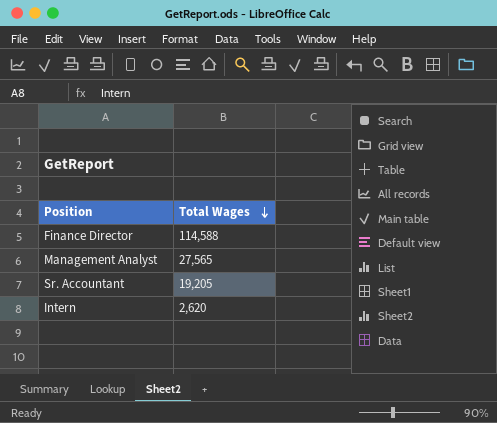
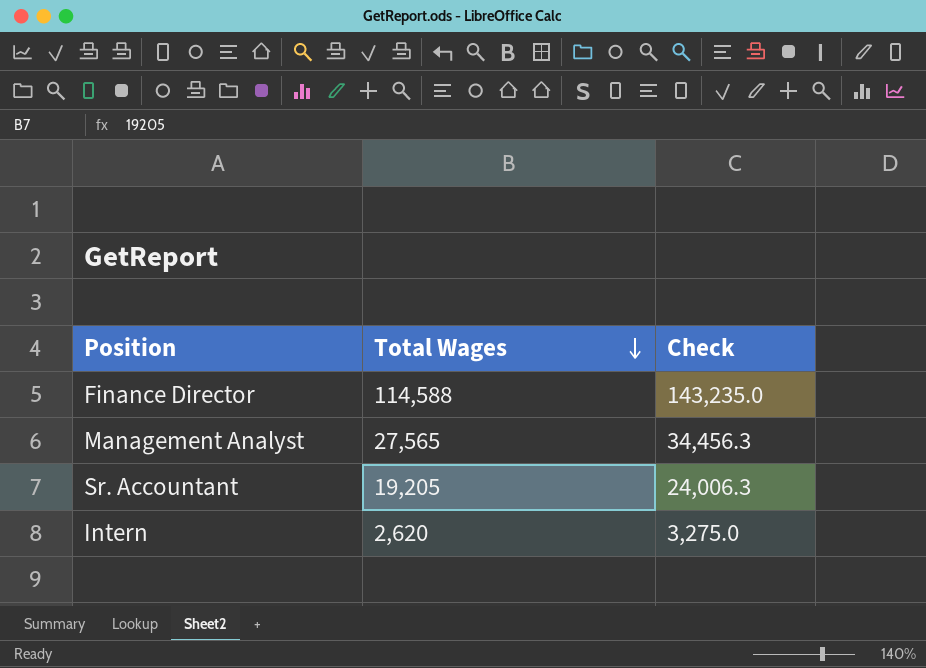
column Check | formula: none -> [Total Wages] * 1.25

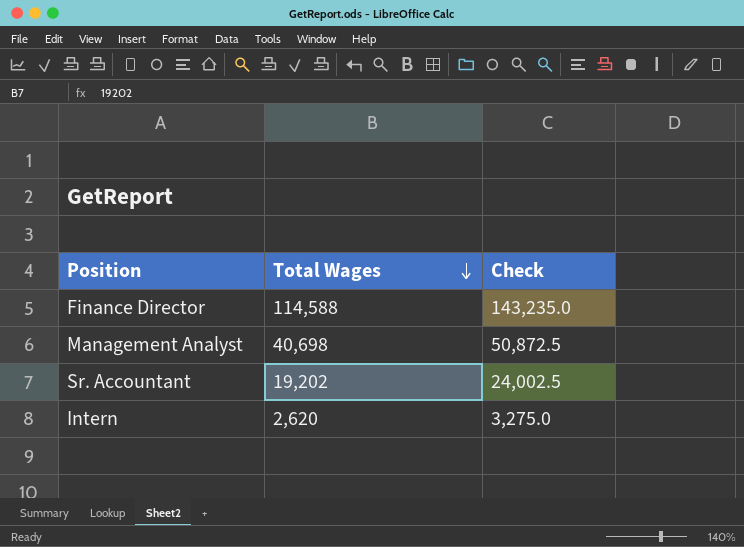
Management Analyst | Total Wages: 27,565 -> 40,698
Management Analyst | Check: 34,456.3 -> 50,872.5
Sr. Accountant | Total Wages: 19,205 -> 19,202
Sr. Accountant | Check: 24,006.3 -> 24,002.5

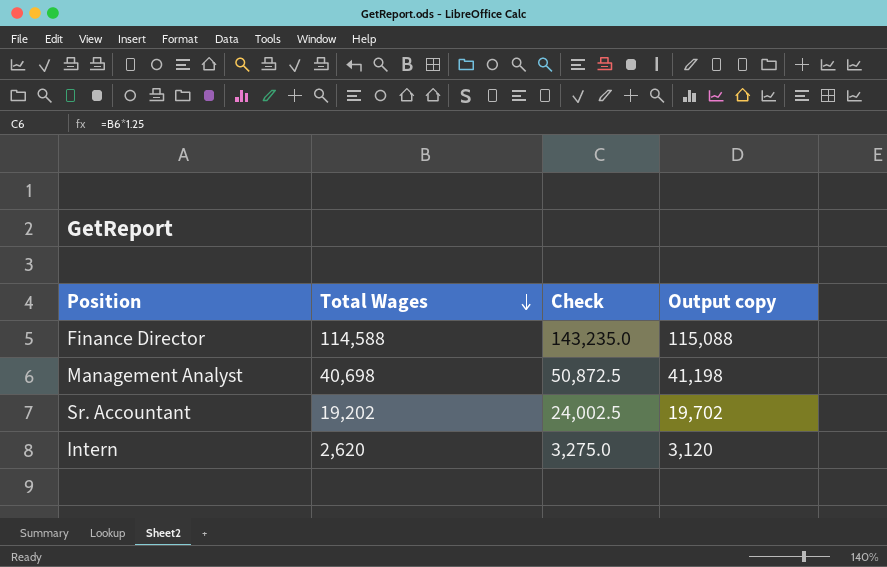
column Output copy | formula: none -> [Total Wages] + 500

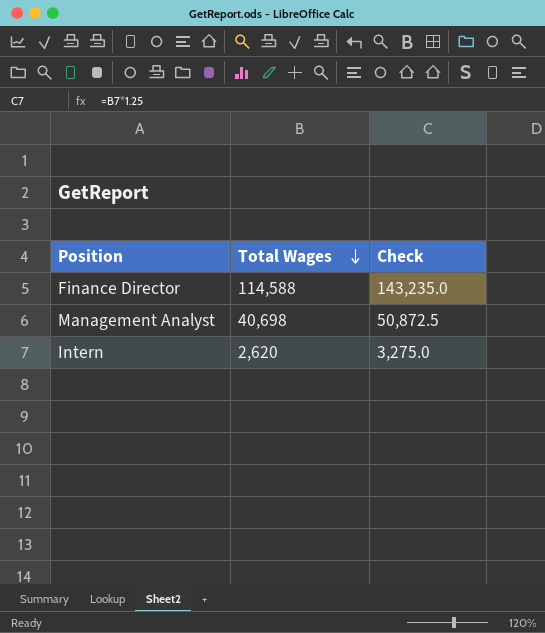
column Output copy | formula: [Total Wages] + 500 -> none
row Sr. Accountant: 19,202 | 24,002.5 | 19,702 -> none

